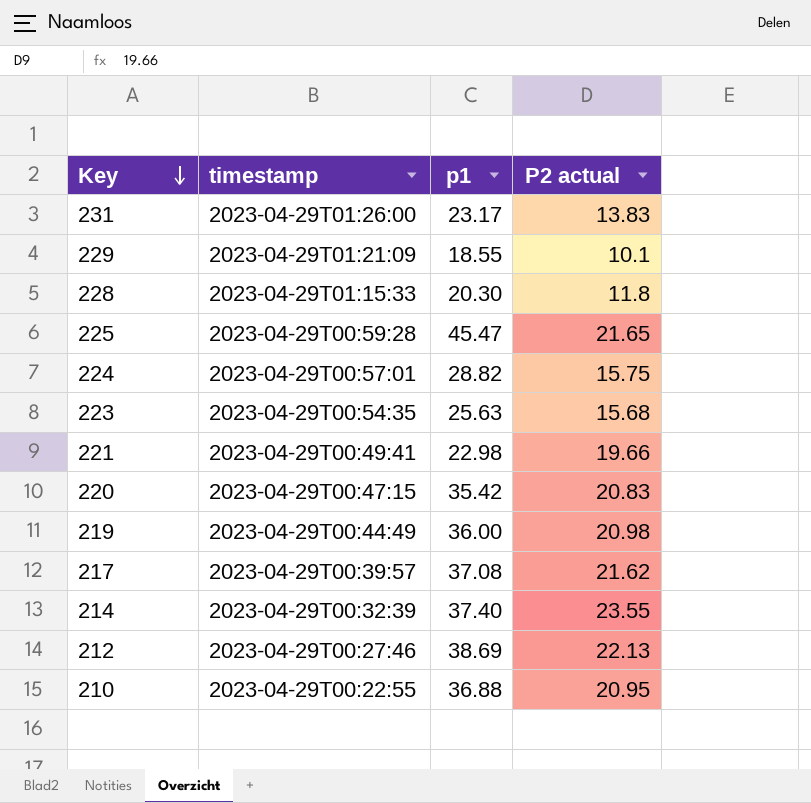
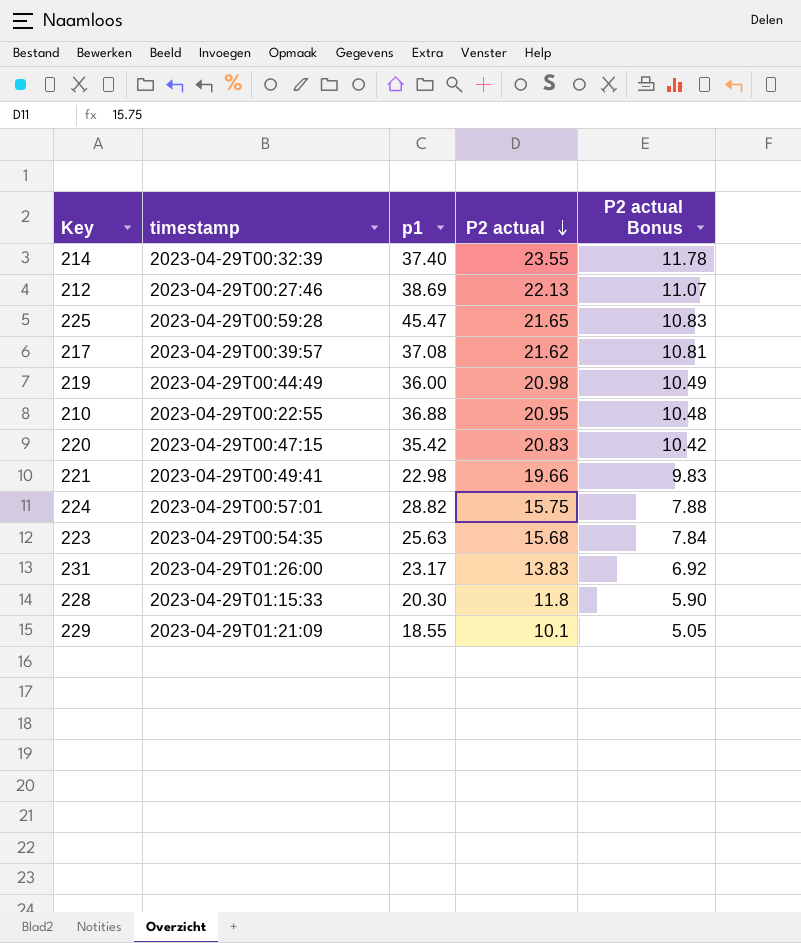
row order: Key descending -> P2 actual descending
column P2 actual Bonus | formula: none -> [P2 actual] * 0.5

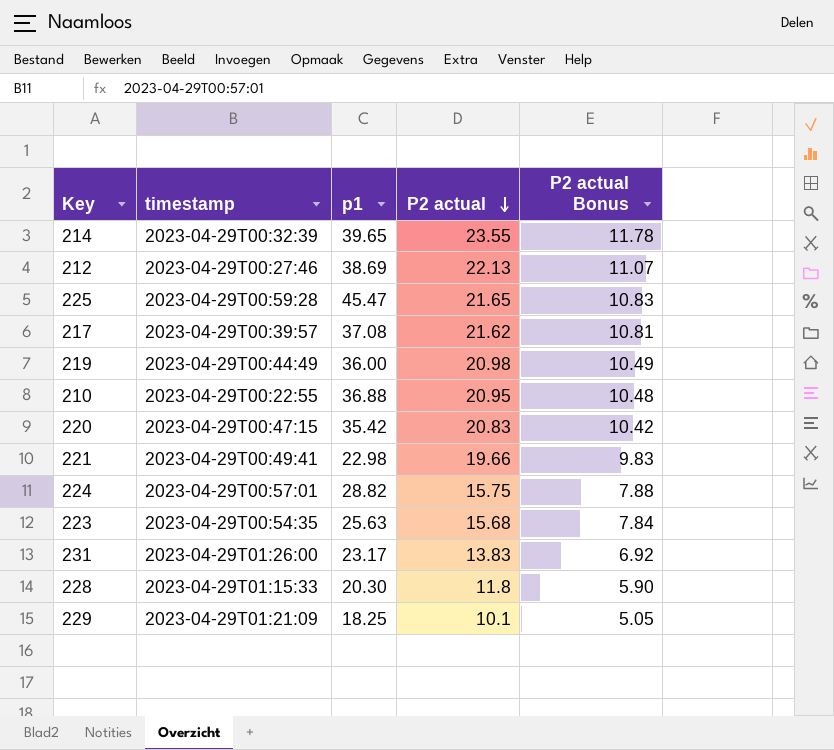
214 | p1: 37.40 -> 39.65
229 | p1: 18.55 -> 18.25

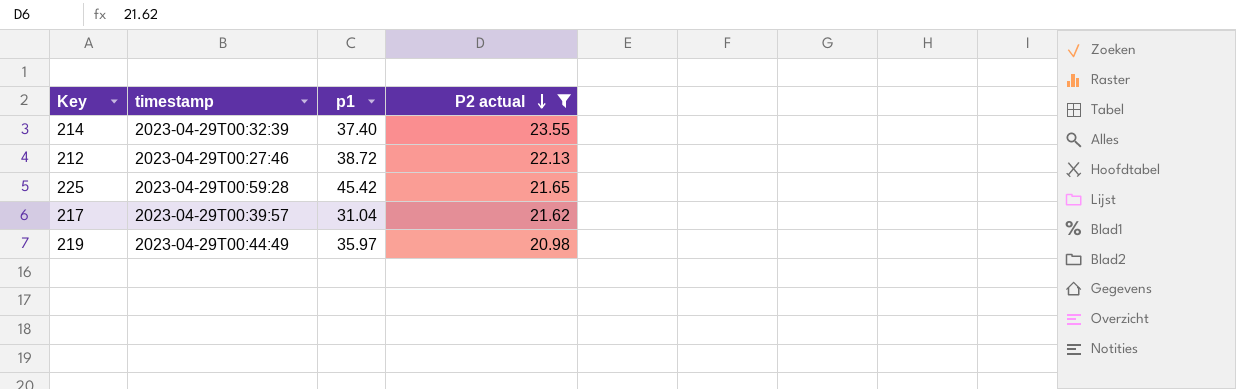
filter: none -> P2 actual >= 20.98
column P2 actual Bonus | formula: [P2 actual] * 0.5 -> none
214 | p1: 39.65 -> 37.40
212 | p1: 38.69 -> 38.72
225 | p1: 45.47 -> 45.42
217 | p1: 37.08 -> 31.04
219 | p1: 36.00 -> 35.97

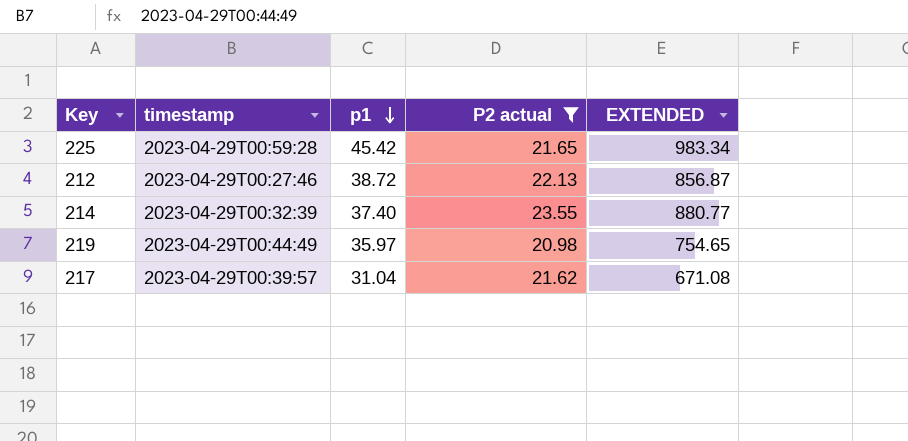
row order: P2 actual descending -> p1 descending
column EXTENDED | formula: none -> [p1] * [P2 actual]

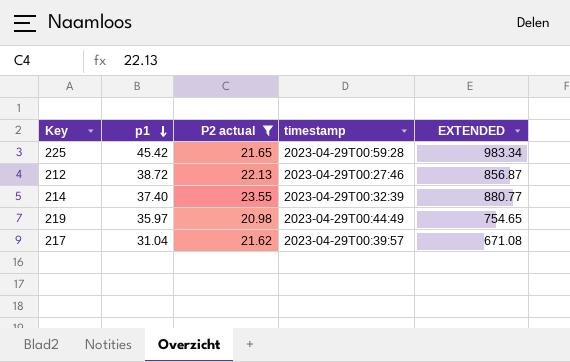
column timestamp | position: 2 -> 4

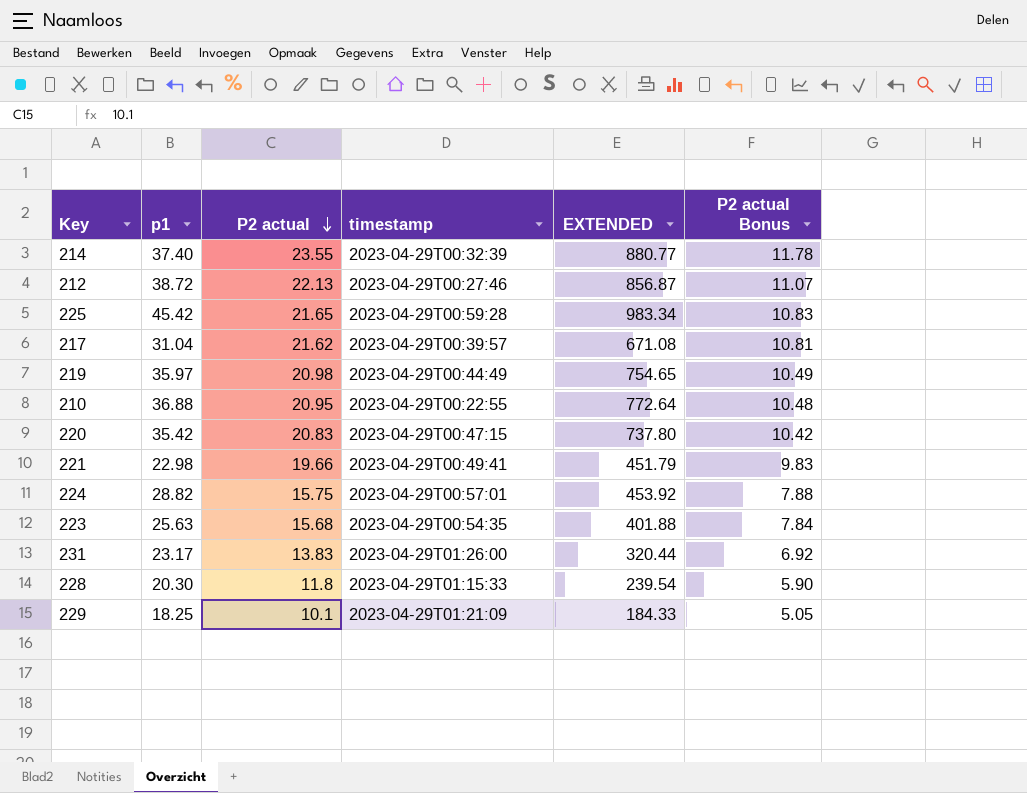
filter: P2 actual >= 20.98 -> none
row order: p1 descending -> P2 actual descending
column P2 actual Bonus | formula: none -> [P2 actual] * 0.5

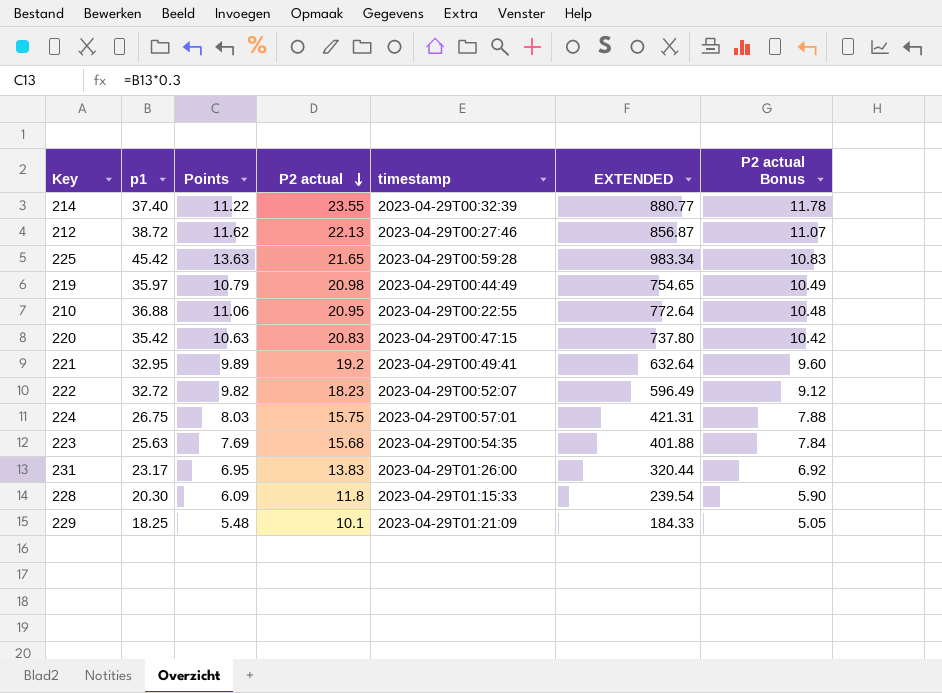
column Points | formula: none -> [p1] * 0.3
row 217: 31.04 | 21.62 | 2023-04-29T00:39:57 | 671.08 | 10.81 -> none
221 | p1: 22.98 -> 32.95
221 | P2 actual: 19.66 -> 19.2
221 | EXTENDED: 451.79 -> 632.64
221 | P2 actual Bonus: 9.83 -> 9.60
row 222: none -> 32.72 | 9.82 | 18.23 | 2023-04-29T00:52:07 | 596.49 | 9.12
224 | p1: 28.82 -> 26.75
224 | EXTENDED: 453.92 -> 421.31

